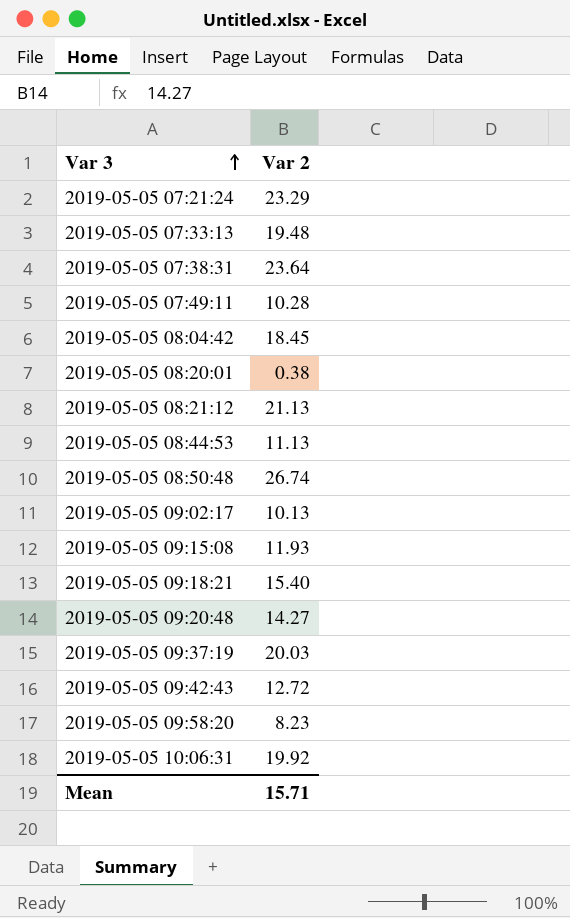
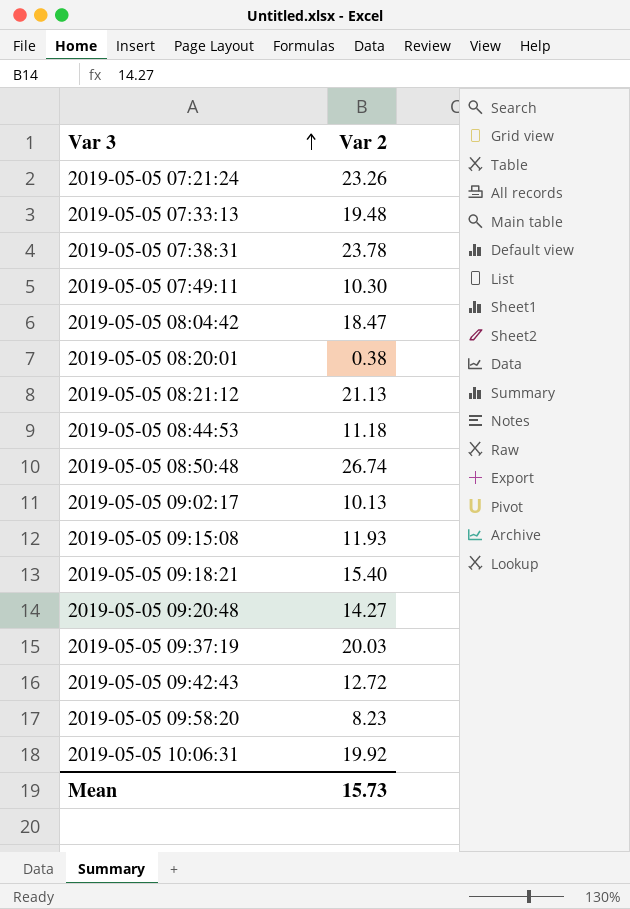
2019-05-05 07:21:24 | Var 2: 23.29 -> 23.26
2019-05-05 07:38:31 | Var 2: 23.64 -> 23.78
2019-05-05 07:49:11 | Var 2: 10.28 -> 10.30
2019-05-05 08:04:42 | Var 2: 18.45 -> 18.47
2019-05-05 08:44:53 | Var 2: 11.13 -> 11.18
Mean | Var 2: 15.71 -> 15.73

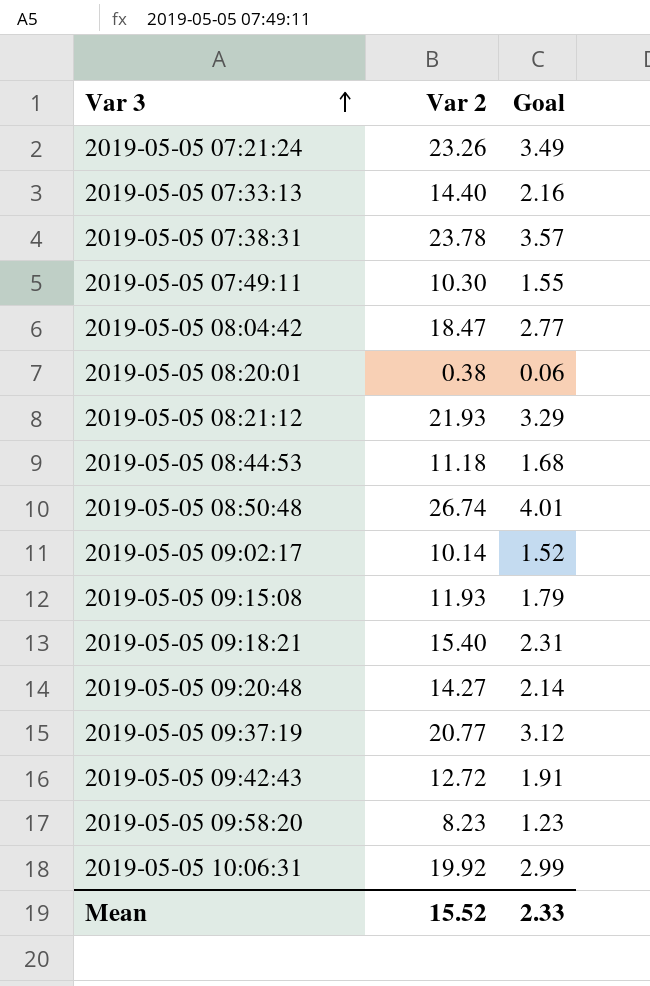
column Goal | formula: none -> [Var 2] * 0.15
2019-05-05 07:33:13 | Var 2: 19.48 -> 14.40
2019-05-05 08:21:12 | Var 2: 21.13 -> 21.93
2019-05-05 09:02:17 | Var 2: 10.13 -> 10.14
2019-05-05 09:37:19 | Var 2: 20.03 -> 20.77
Mean | Var 2: 15.73 -> 15.52

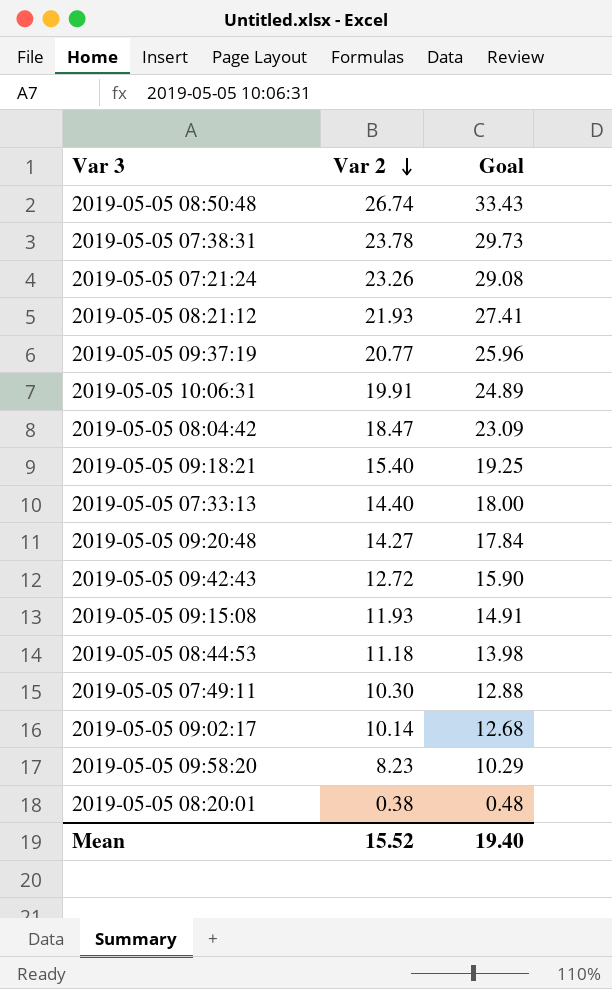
row order: Var 3 ascending -> Var 2 descending
column Goal | formula: [Var 2] * 0.15 -> [Var 2] * 1.25
2019-05-05 10:06:31 | Var 2: 19.92 -> 19.91
Mean | Goal: 2.33 -> 19.40

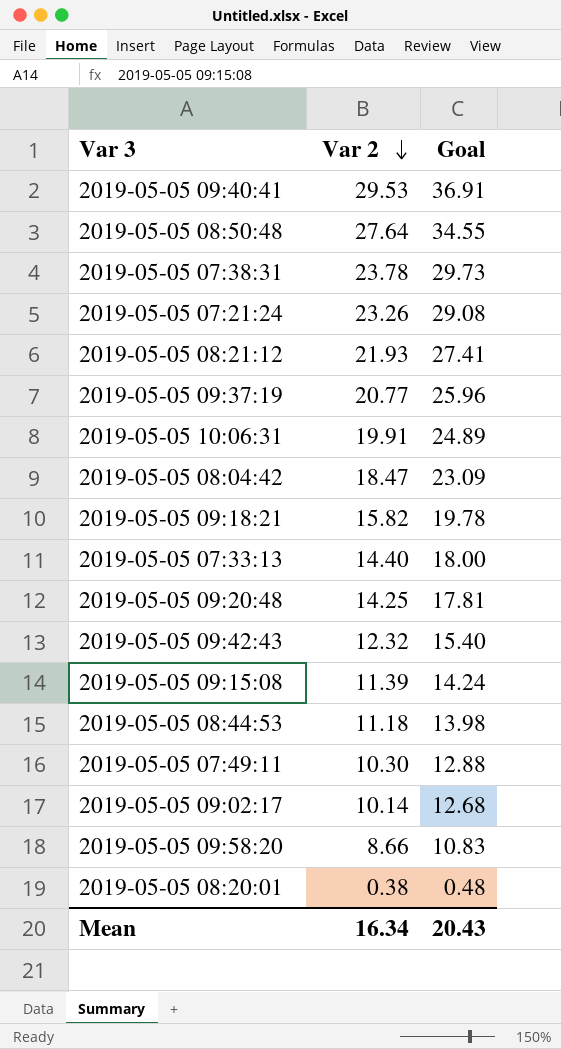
row 2019-05-05 09:40:41: none -> 29.53 | 36.91
2019-05-05 08:50:48 | Var 2: 26.74 -> 27.64
2019-05-05 08:50:48 | Goal: 33.43 -> 34.55
2019-05-05 09:18:21 | Var 2: 15.40 -> 15.82
2019-05-05 09:18:21 | Goal: 19.25 -> 19.78
2019-05-05 09:20:48 | Var 2: 14.27 -> 14.25
2019-05-05 09:20:48 | Goal: 17.84 -> 17.81
2019-05-05 09:42:43 | Var 2: 12.72 -> 12.32
2019-05-05 09:42:43 | Goal: 15.90 -> 15.40
2019-05-05 09:15:08 | Var 2: 11.93 -> 11.39
2019-05-05 09:15:08 | Goal: 14.91 -> 14.24
2019-05-05 09:58:20 | Var 2: 8.23 -> 8.66
2019-05-05 09:58:20 | Goal: 10.29 -> 10.83
Mean | Var 2: 15.52 -> 16.34
Mean | Goal: 19.40 -> 20.43

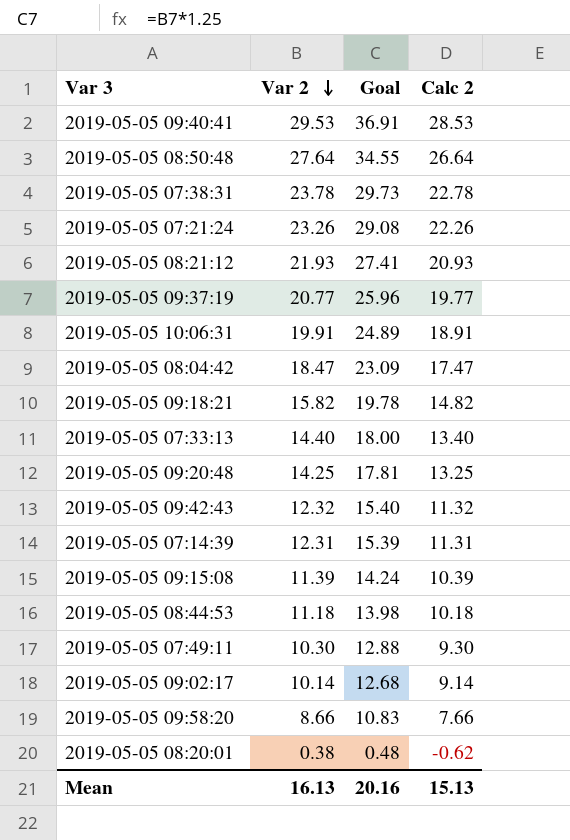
column Calc 2 | formula: none -> [Var 2] - 1
row 2019-05-05 07:14:39: none -> 12.31 | 15.39 | 11.31
Mean | Var 2: 16.34 -> 16.13
Mean | Goal: 20.43 -> 20.16

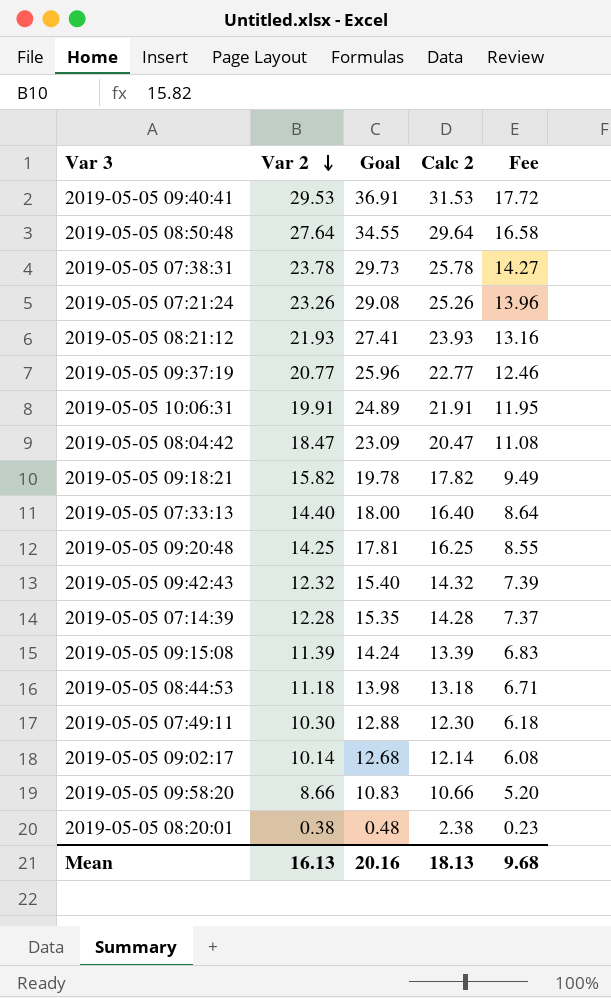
column Calc 2 | formula: [Var 2] - 1 -> [Var 2] + 2
column Fee | formula: none -> [Var 2] * 0.6
2019-05-05 07:14:39 | Var 2: 12.31 -> 12.28
2019-05-05 07:14:39 | Goal: 15.39 -> 15.35
Mean | Calc 2: 15.13 -> 18.13

